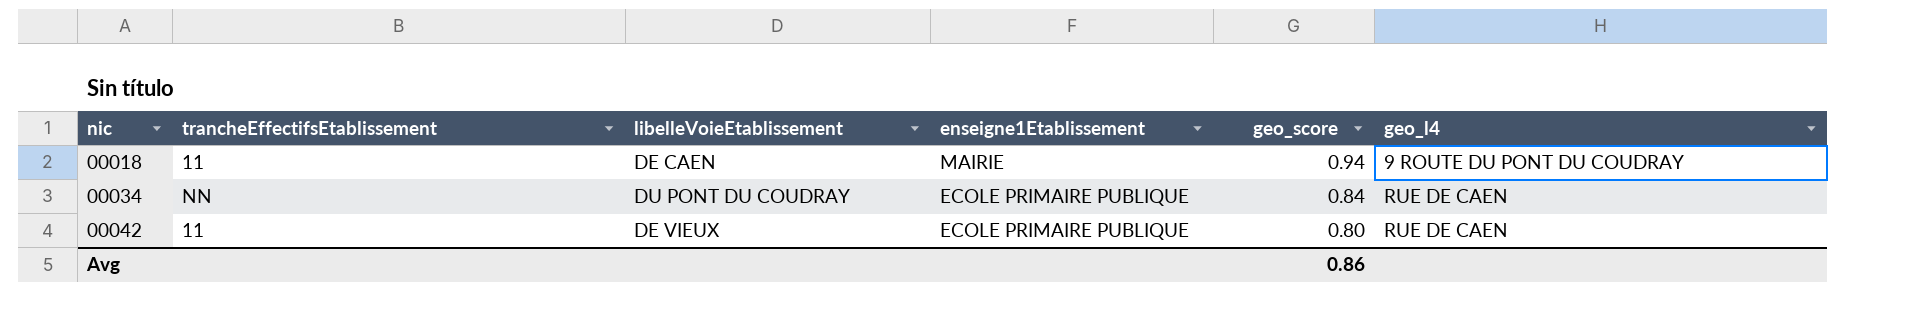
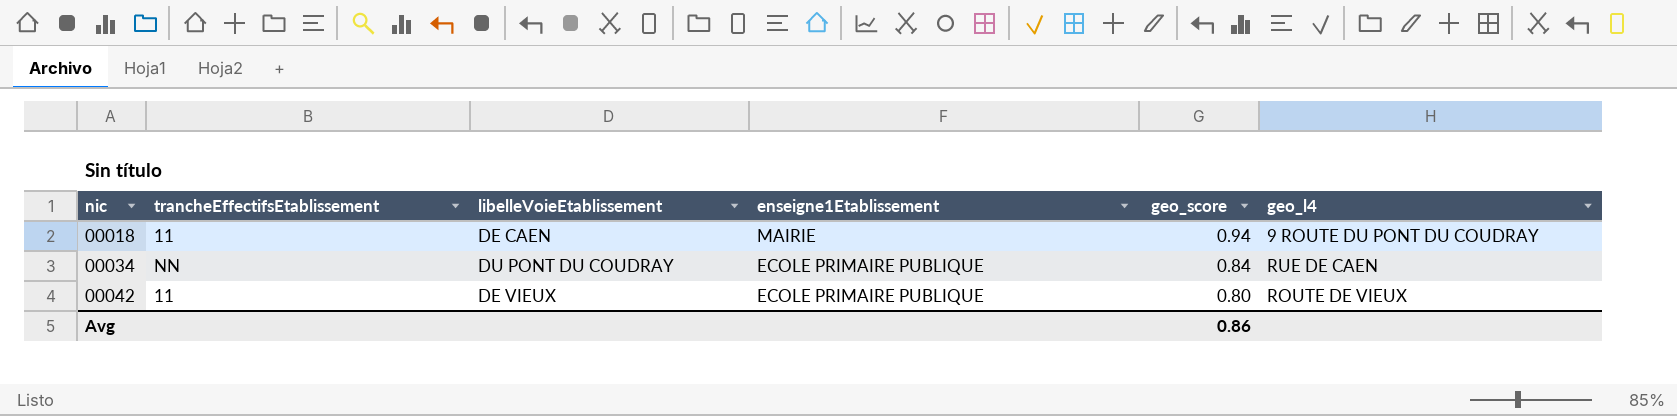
00042 | geo_l4: RUE DE CAEN -> ROUTE DE VIEUX

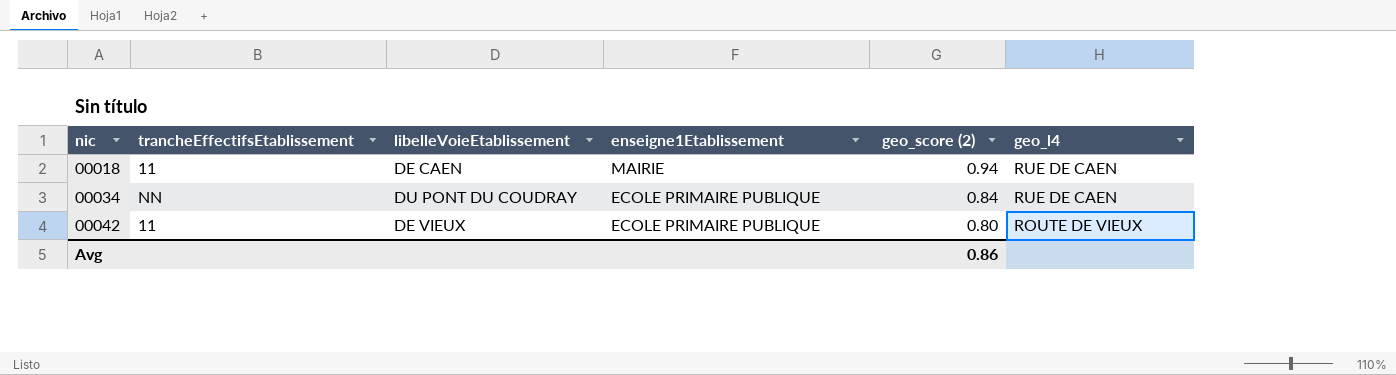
column name: geo_score -> geo_score (2)
00018 | geo_l4: 9 ROUTE DU PONT DU COUDRAY -> RUE DE CAEN

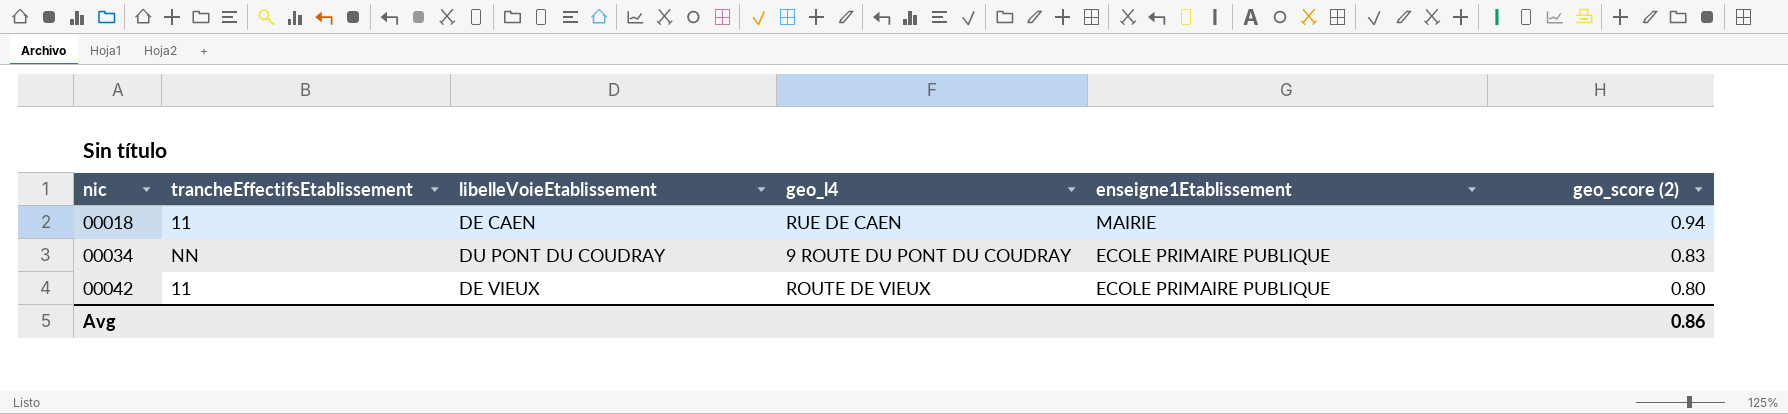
column geo_l4 | position: 6 -> 4
00034 | geo_l4: RUE DE CAEN -> 9 ROUTE DU PONT DU COUDRAY
00034 | geo_score (2): 0.84 -> 0.83

